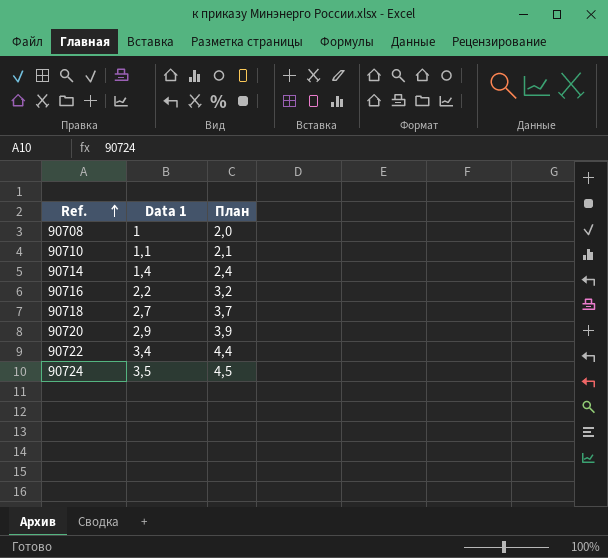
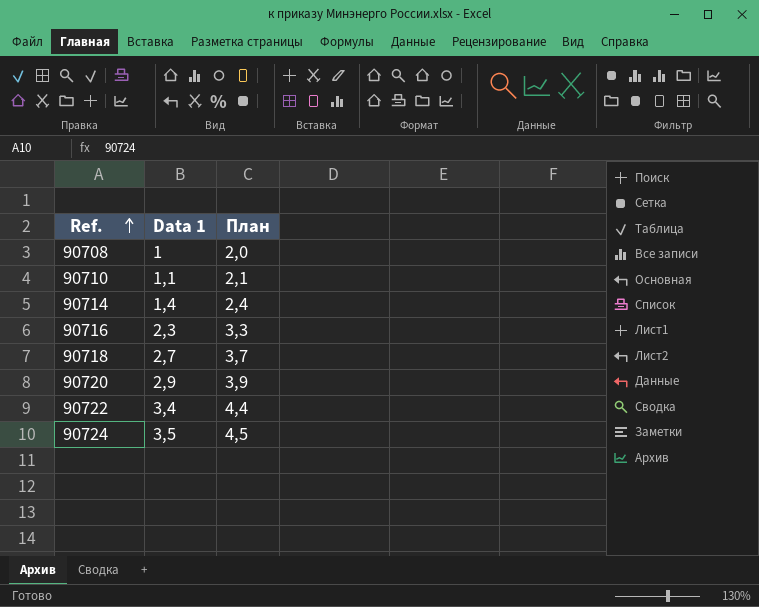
90716 | Data 1: 2,2 -> 2,3
90716 | План: 3,2 -> 3,3

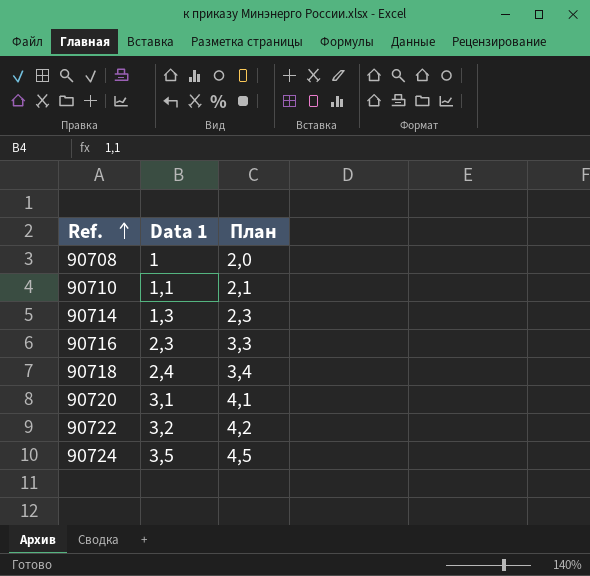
90714 | Data 1: 1,4 -> 1,3
90714 | План: 2,4 -> 2,3
90718 | Data 1: 2,7 -> 2,4
90718 | План: 3,7 -> 3,4
90720 | Data 1: 2,9 -> 3,1
90720 | План: 3,9 -> 4,1
90722 | Data 1: 3,4 -> 3,2
90722 | План: 4,4 -> 4,2

